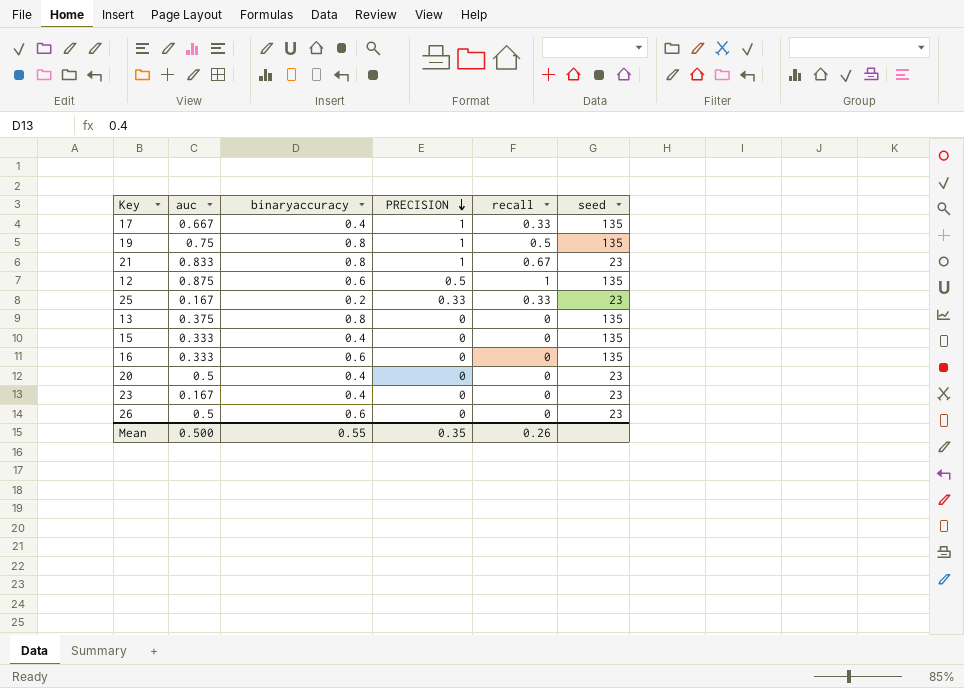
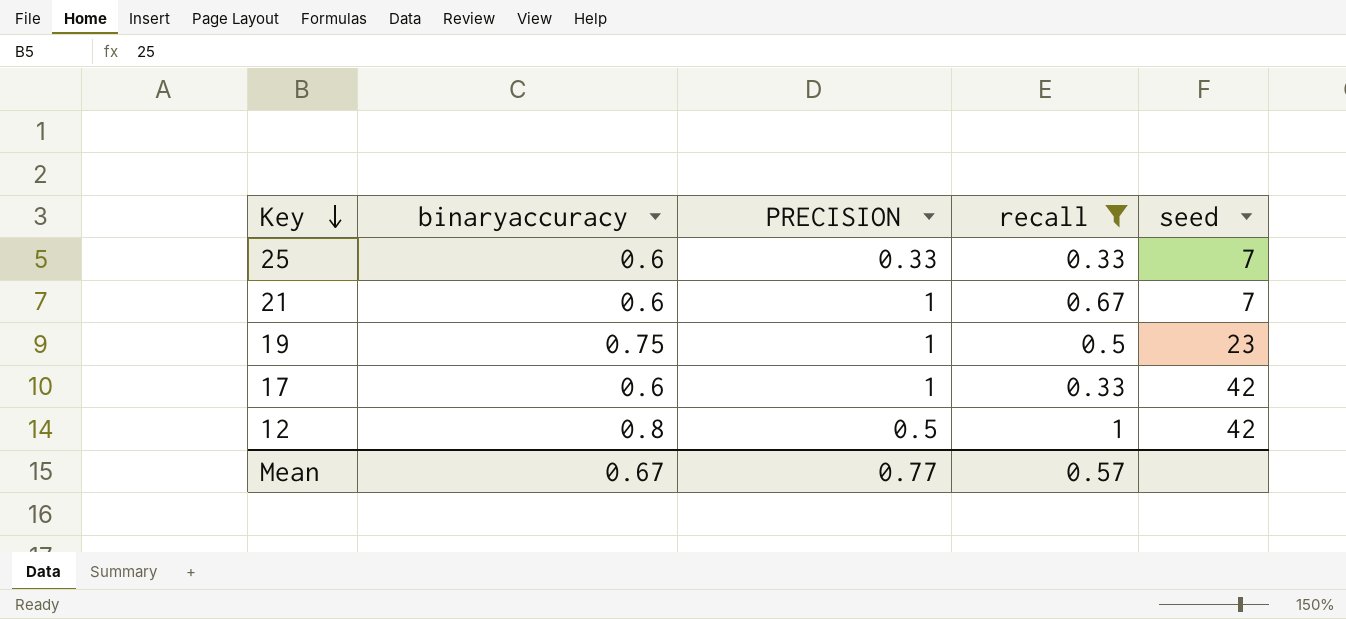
filter: none -> recall != 0
row order: PRECISION descending -> Key descending
column auc | position: 2 -> none
25 | binaryaccuracy: 0.2 -> 0.6
25 | seed: 23 -> 7
21 | binaryaccuracy: 0.8 -> 0.6
21 | seed: 23 -> 7
19 | binaryaccuracy: 0.8 -> 0.75
19 | seed: 135 -> 23
17 | binaryaccuracy: 0.4 -> 0.6
17 | seed: 135 -> 42
12 | binaryaccuracy: 0.6 -> 0.8
12 | seed: 135 -> 42
Mean | binaryaccuracy: 0.55 -> 0.67
Mean | PRECISION: 0.35 -> 0.77
Mean | recall: 0.26 -> 0.57

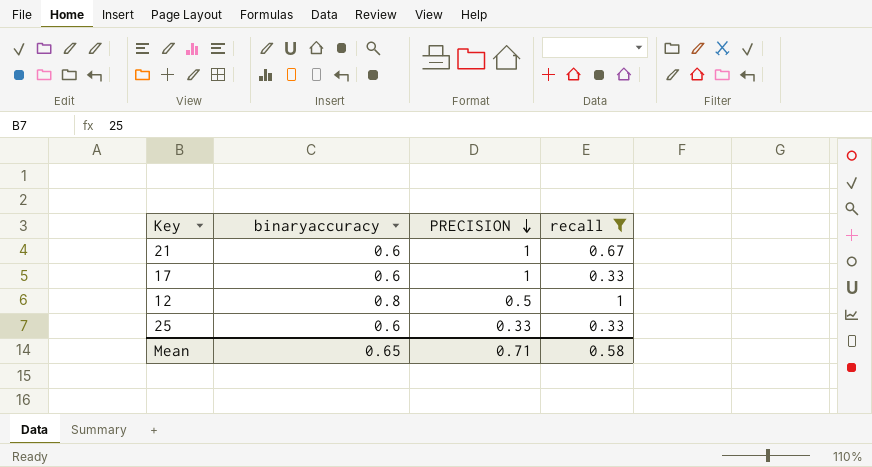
row order: Key descending -> PRECISION descending
column seed | position: 5 -> none
row 19: 0.75 | 1 | 0.5 | 23 -> none
Mean | binaryaccuracy: 0.67 -> 0.65
Mean | PRECISION: 0.77 -> 0.71
Mean | recall: 0.57 -> 0.58

